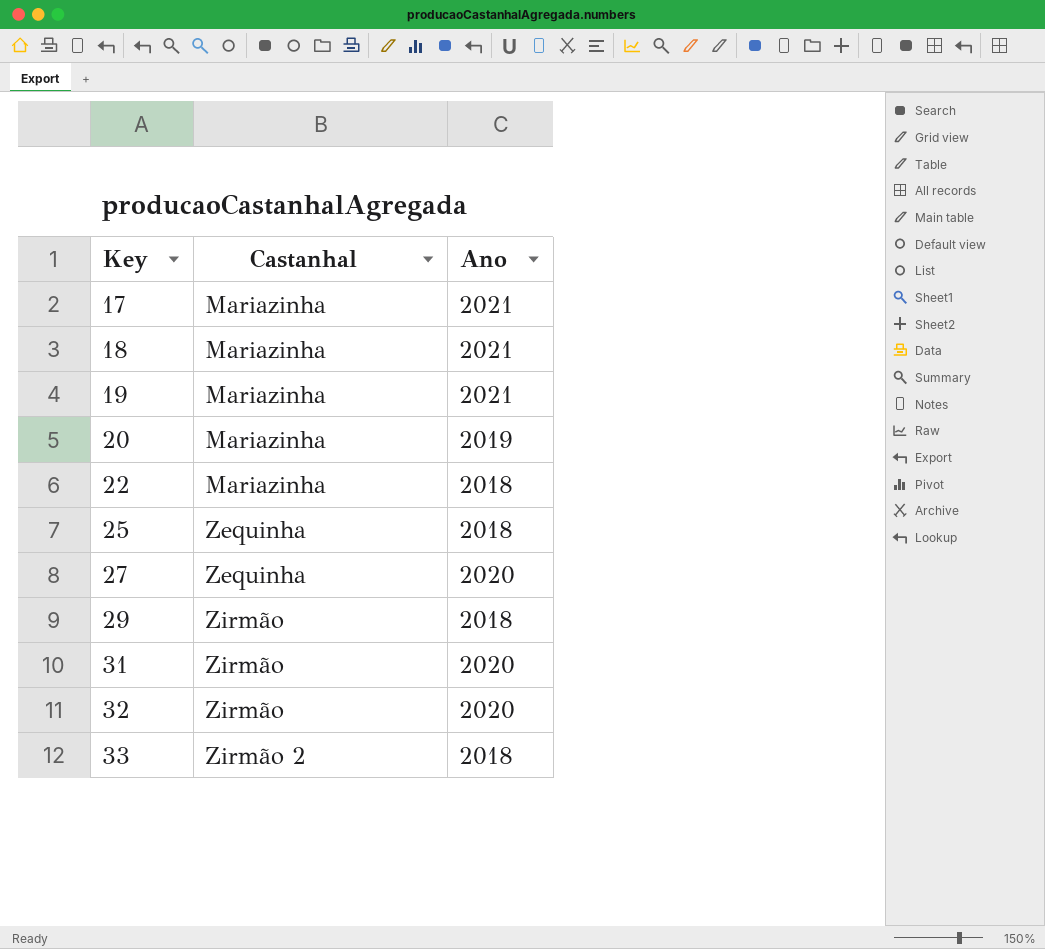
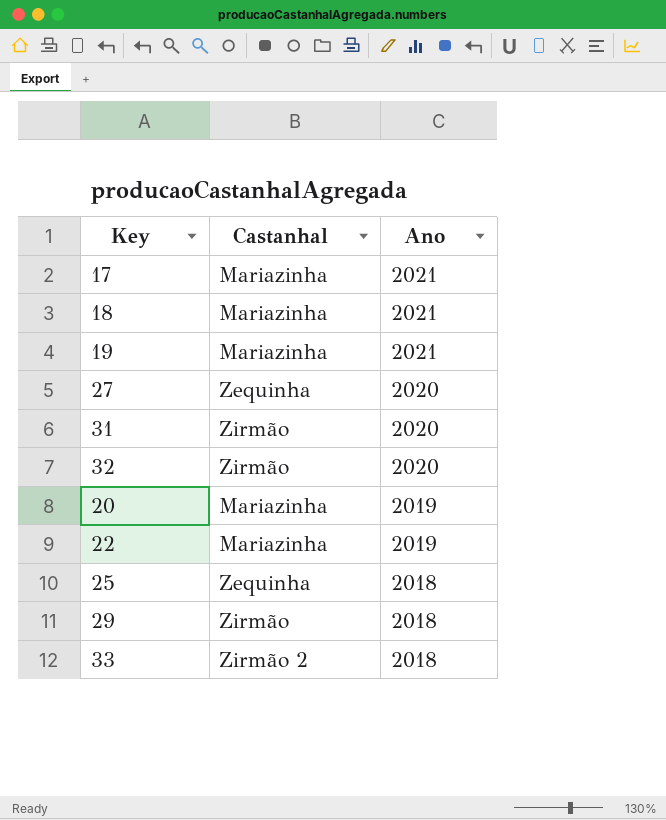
row order: Key ascending -> Ano descending
22 | Ano: 2018 -> 2019

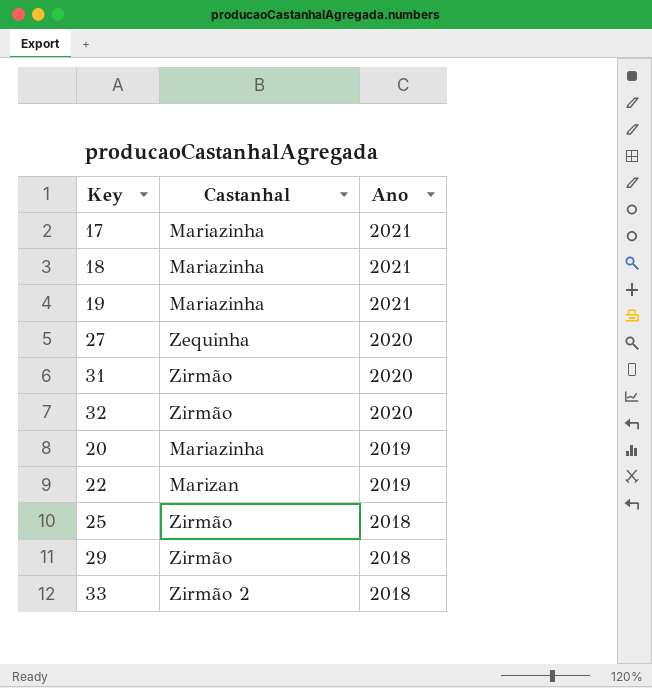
22 | Castanhal: Mariazinha -> Marizan
25 | Castanhal: Zequinha -> Zirmão

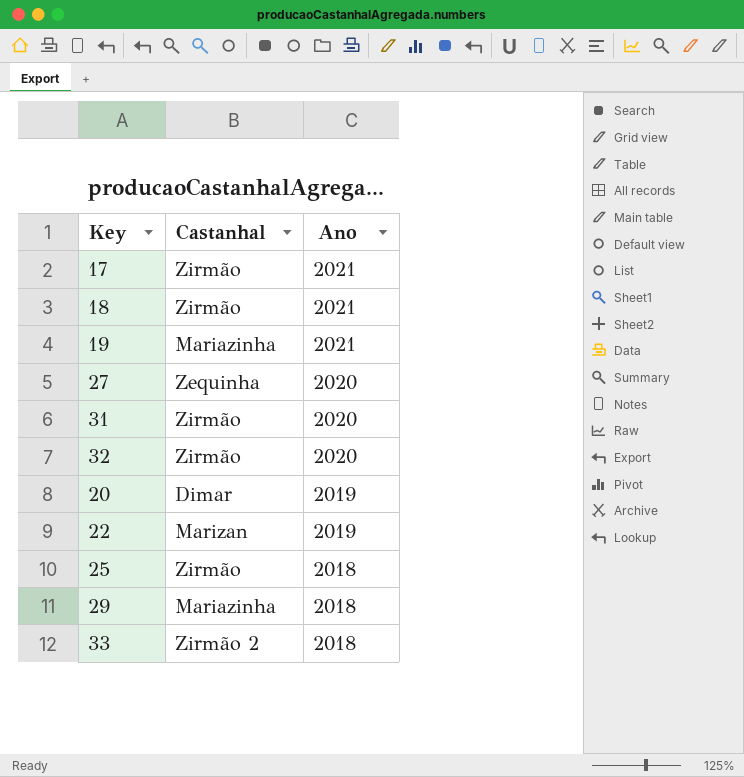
17 | Castanhal: Mariazinha -> Zirmão
18 | Castanhal: Mariazinha -> Zirmão
20 | Castanhal: Mariazinha -> Dimar
29 | Castanhal: Zirmão -> Mariazinha

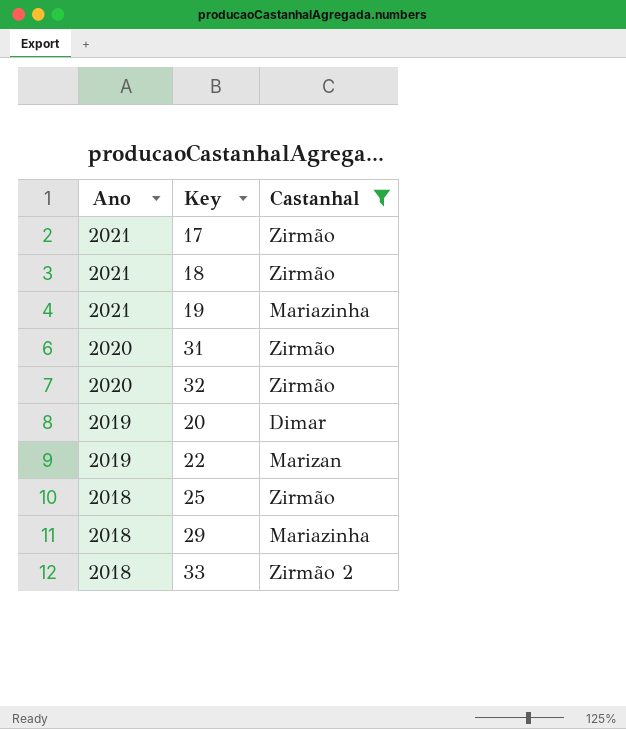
filter: none -> Castanhal != Zequinha
column Ano | position: 3 -> 1

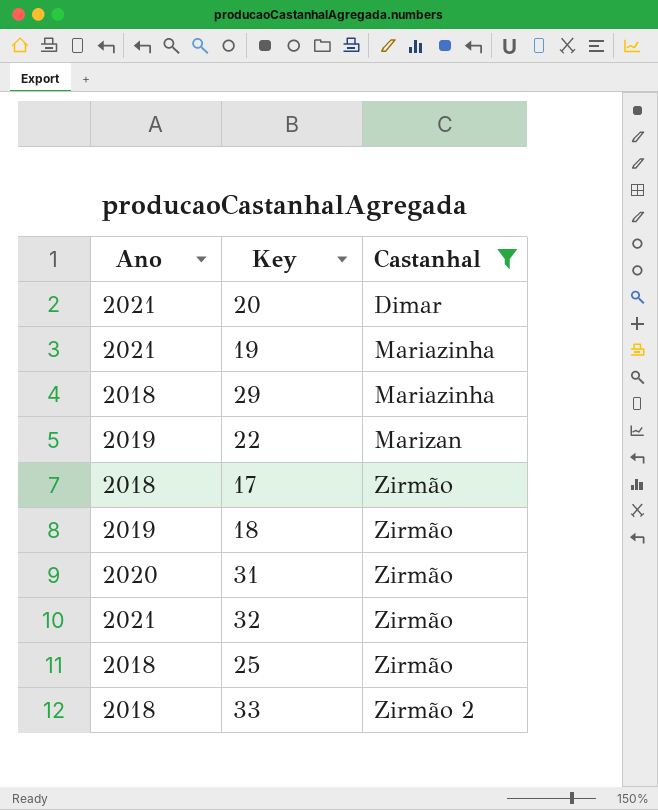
row order: Ano descending -> Castanhal ascending
20 | Ano: 2019 -> 2021
17 | Ano: 2021 -> 2018
18 | Ano: 2021 -> 2019
32 | Ano: 2020 -> 2021

